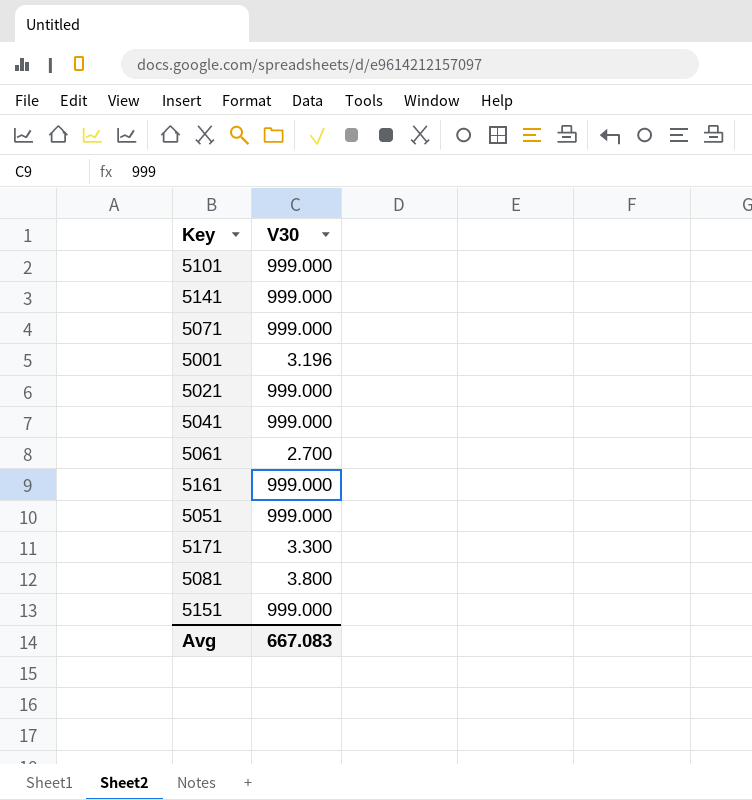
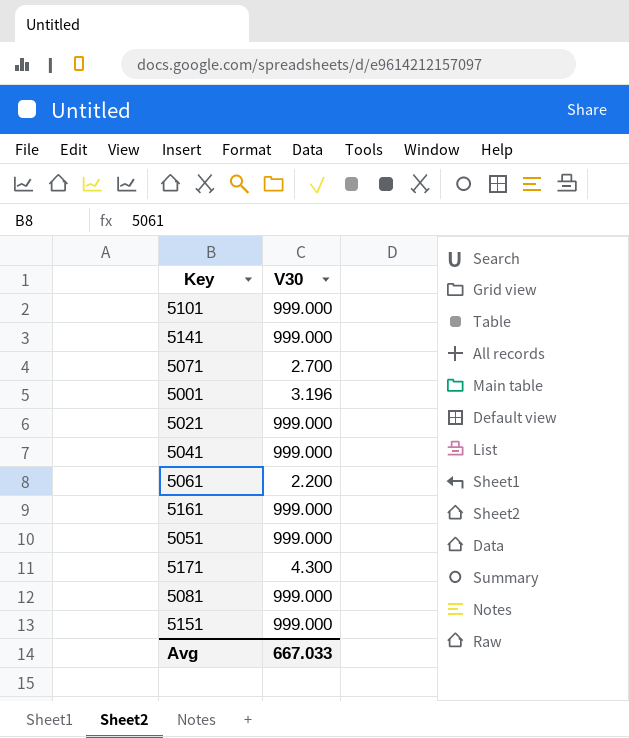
5071 | V30: 999.000 -> 2.700
5061 | V30: 2.700 -> 2.200
5171 | V30: 3.300 -> 4.300
5081 | V30: 3.800 -> 999.000
Avg | V30: 667.083 -> 667.033

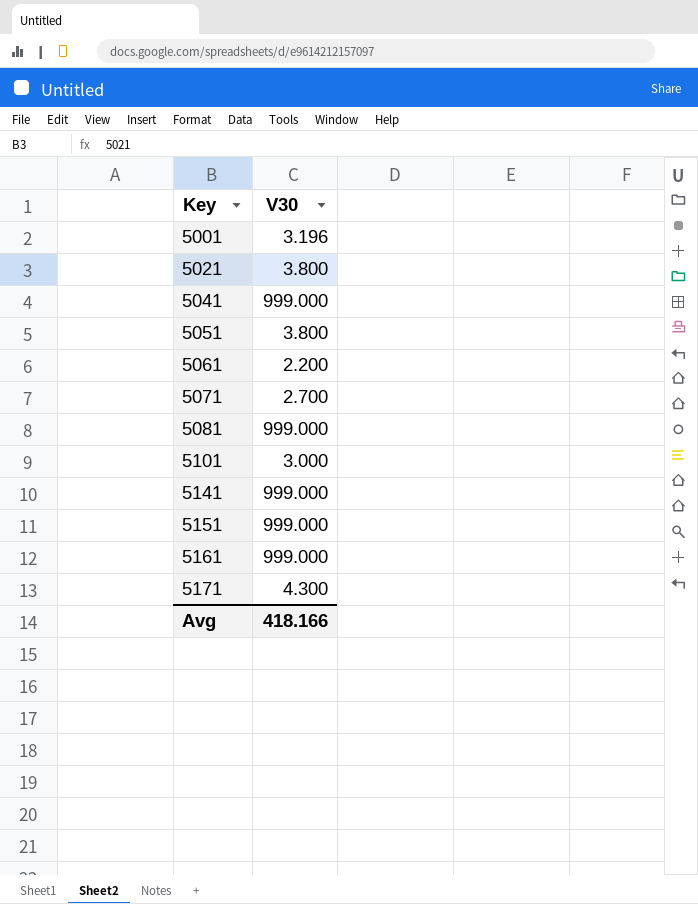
row order: none -> Key ascending
5021 | V30: 999.000 -> 3.800
5051 | V30: 999.000 -> 3.800
5101 | V30: 999.000 -> 3.000
Avg | V30: 667.033 -> 418.166

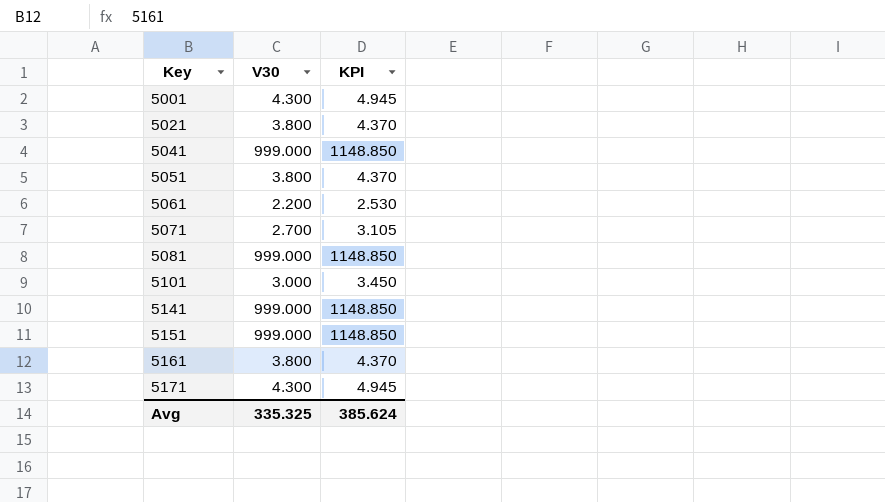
column KPI | formula: none -> [V30] * 1.15
5001 | V30: 3.196 -> 4.300
5161 | V30: 999.000 -> 3.800
Avg | V30: 418.166 -> 335.325

